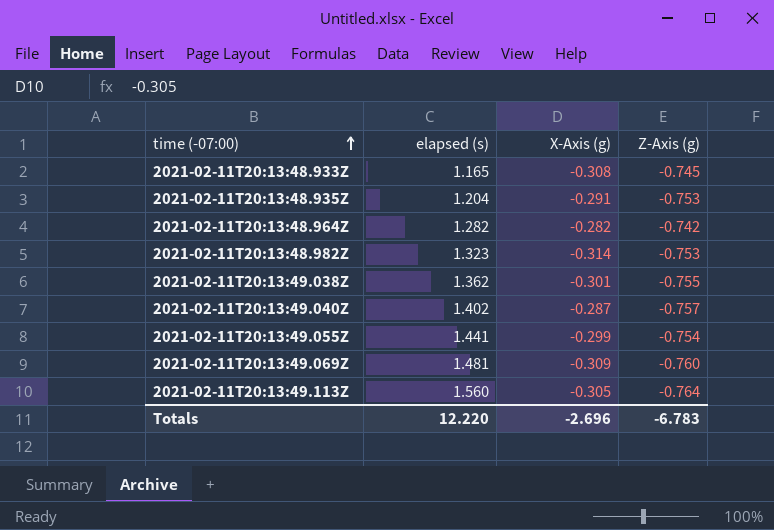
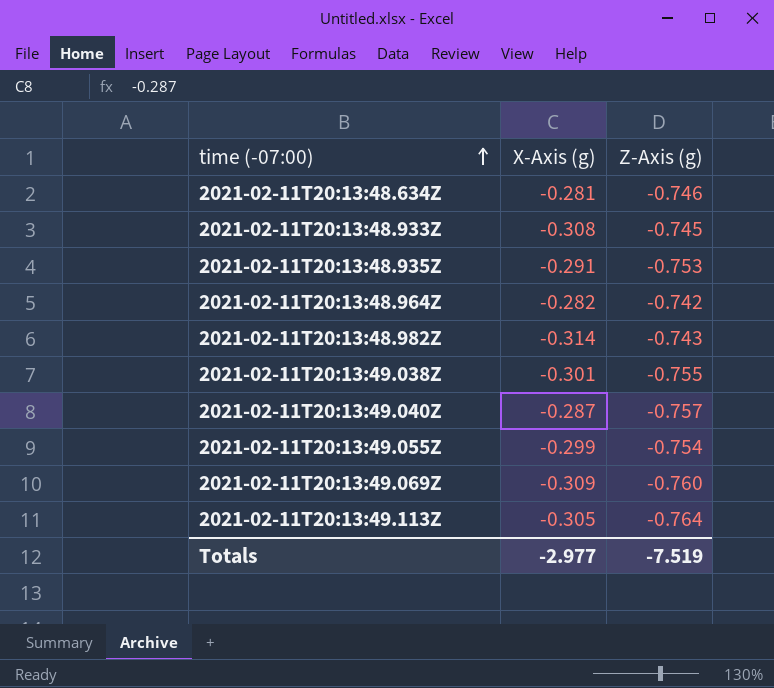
column elapsed (s) | position: 2 -> none
row 2021-02-11T20:13:48.634Z: none -> -0.281 | -0.746
2021-02-11T20:13:48.982Z | Z-Axis (g): -0.753 -> -0.743
Totals | X-Axis (g): -2.696 -> -2.977
Totals | Z-Axis (g): -6.783 -> -7.519

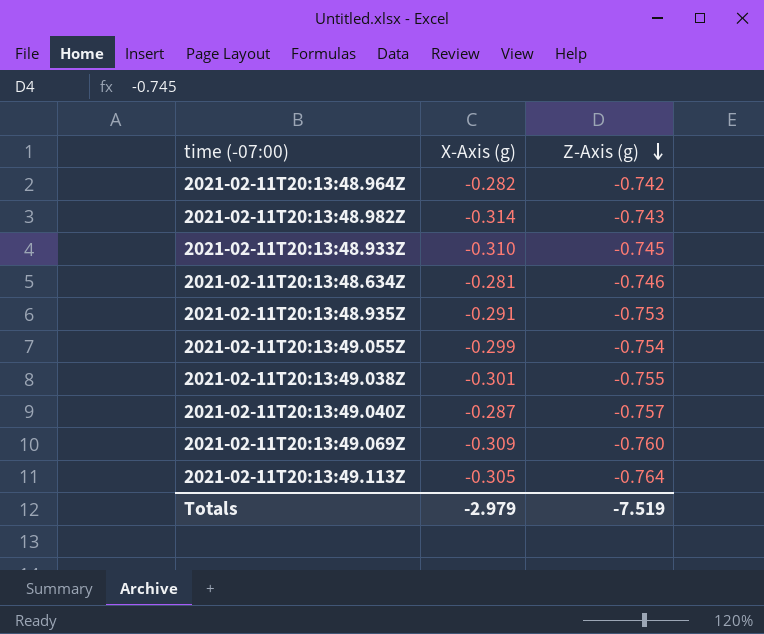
row order: time (-07:00) ascending -> Z-Axis (g) descending
2021-02-11T20:13:48.933Z | X-Axis (g): -0.308 -> -0.310
Totals | X-Axis (g): -2.977 -> -2.979

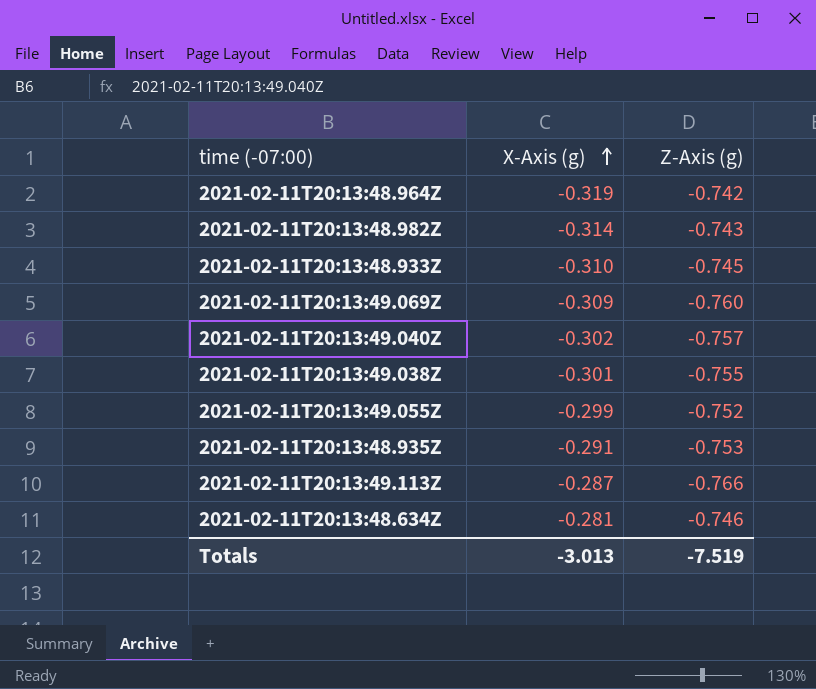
row order: Z-Axis (g) descending -> X-Axis (g) ascending
2021-02-11T20:13:48.964Z | X-Axis (g): -0.282 -> -0.319
2021-02-11T20:13:49.040Z | X-Axis (g): -0.287 -> -0.302
2021-02-11T20:13:49.055Z | Z-Axis (g): -0.754 -> -0.752
2021-02-11T20:13:49.113Z | X-Axis (g): -0.305 -> -0.287
2021-02-11T20:13:49.113Z | Z-Axis (g): -0.764 -> -0.766
Totals | X-Axis (g): -2.979 -> -3.013

